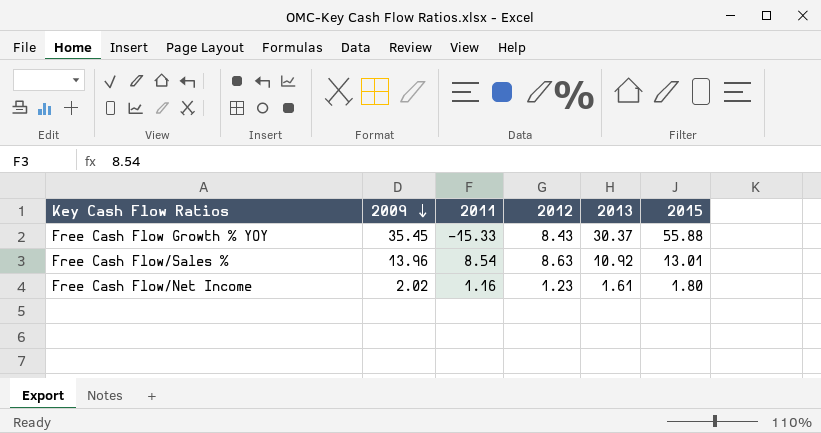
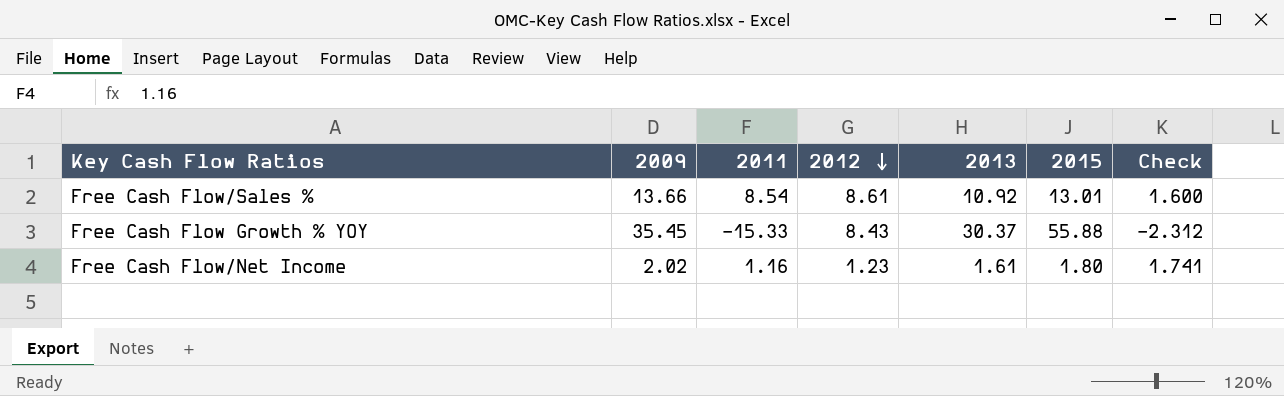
row order: 2009 descending -> 2012 descending
column Check | formula: none -> [2009] / [2011]
Free Cash Flow/Sales % | 2009: 13.96 -> 13.66
Free Cash Flow/Sales % | 2012: 8.63 -> 8.61

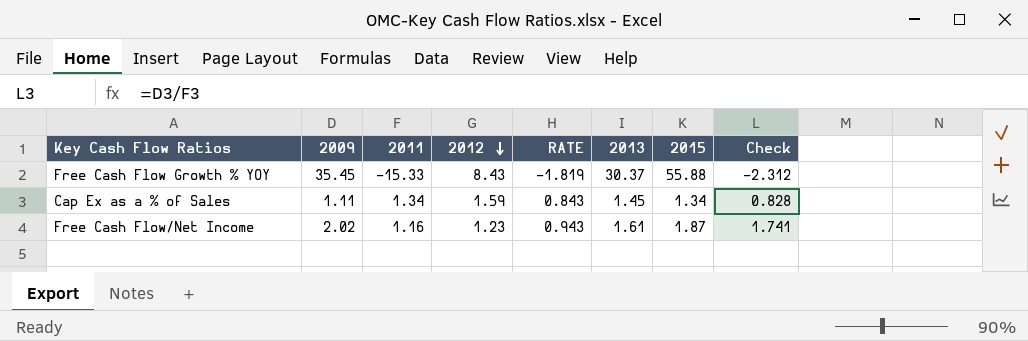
column RATE | formula: none -> [2011] / [2012]
row Free Cash Flow/Sales %: 13.66 | 8.54 | 8.61 | 10.92 | 13.01 | 1.600 -> none
row Cap Ex as a % of Sales: none -> 1.11 | 1.34 | 1.59 | 0.843 | 1.45 | 1.34 | 0.828
Free Cash Flow/Net Income | 2015: 1.80 -> 1.87

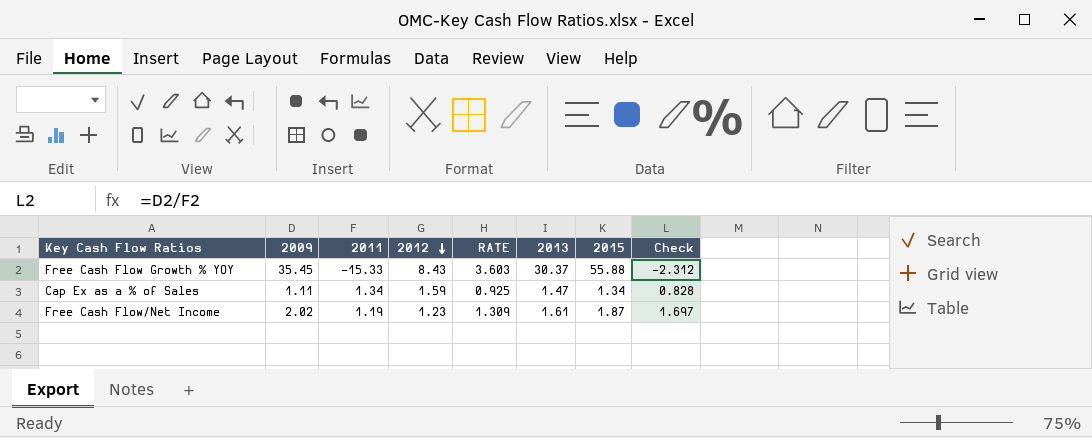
column RATE | formula: [2011] / [2012] -> [2013] / [2012]
Cap Ex as a % of Sales | 2013: 1.45 -> 1.47
Free Cash Flow/Net Income | 2011: 1.16 -> 1.19
Free Cash Flow/Net Income | Check: 1.741 -> 1.697

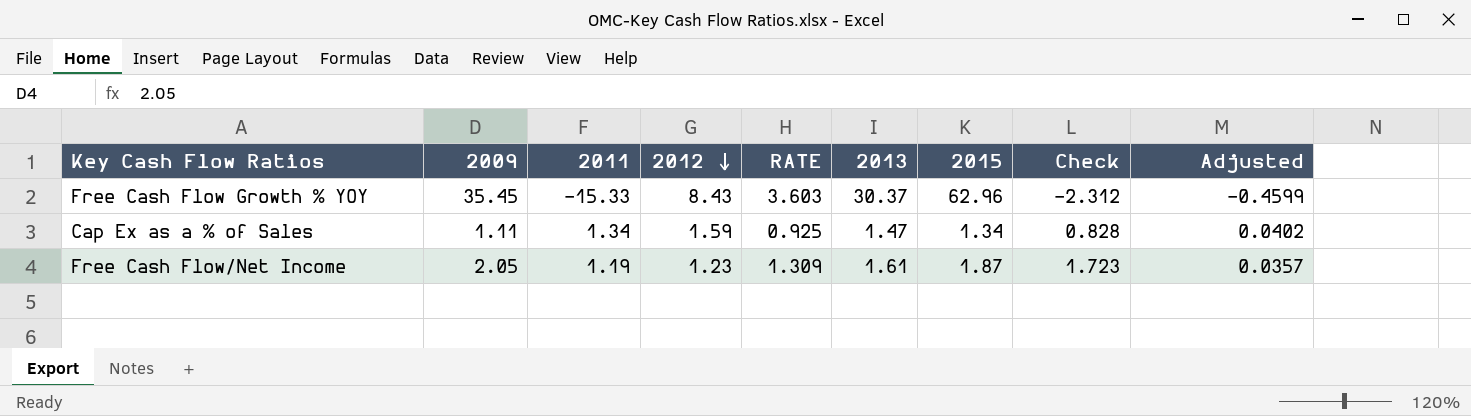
column Adjusted | formula: none -> [2011] * 0.03
Free Cash Flow Growth % YOY | 2015: 55.88 -> 62.96
Free Cash Flow/Net Income | 2009: 2.02 -> 2.05
Free Cash Flow/Net Income | Check: 1.697 -> 1.723

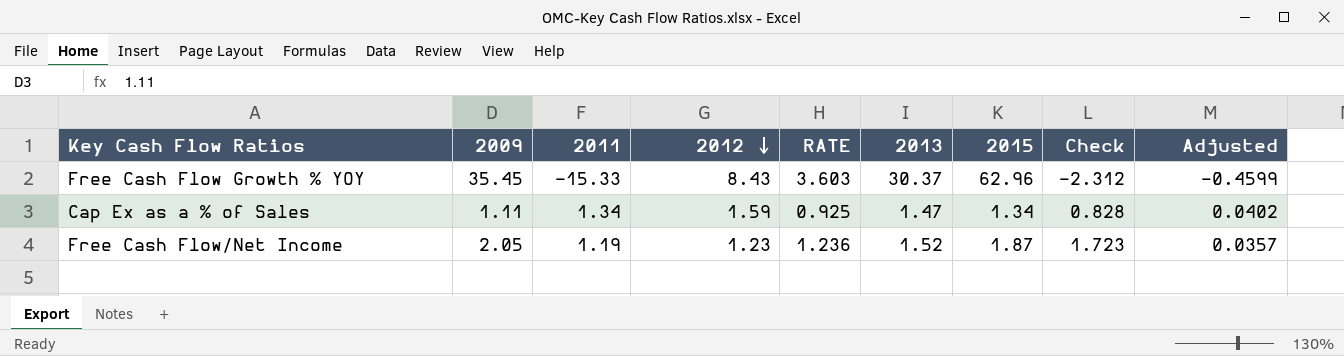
Free Cash Flow/Net Income | RATE: 1.309 -> 1.236
Free Cash Flow/Net Income | 2013: 1.61 -> 1.52

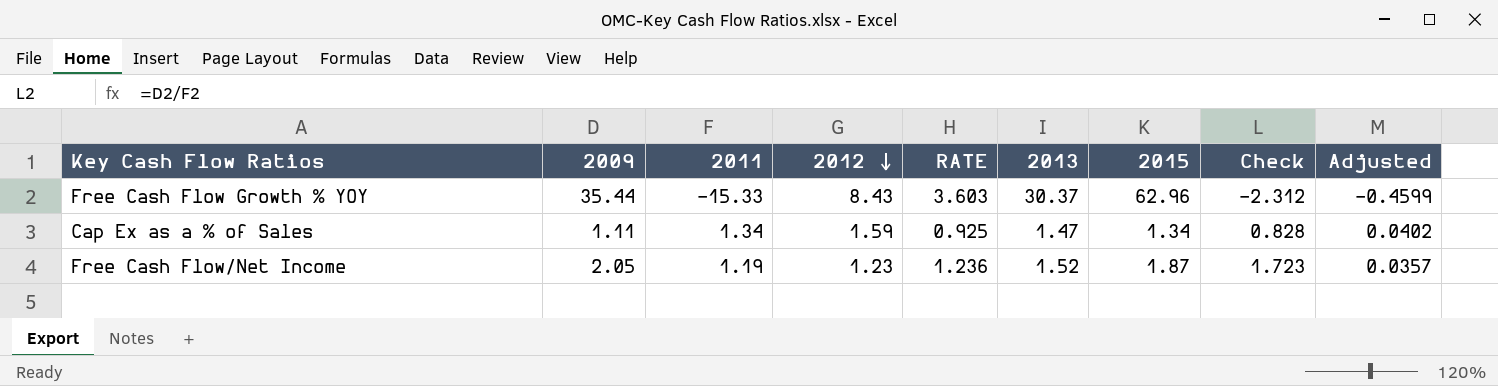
Free Cash Flow Growth % YOY | 2009: 35.45 -> 35.44

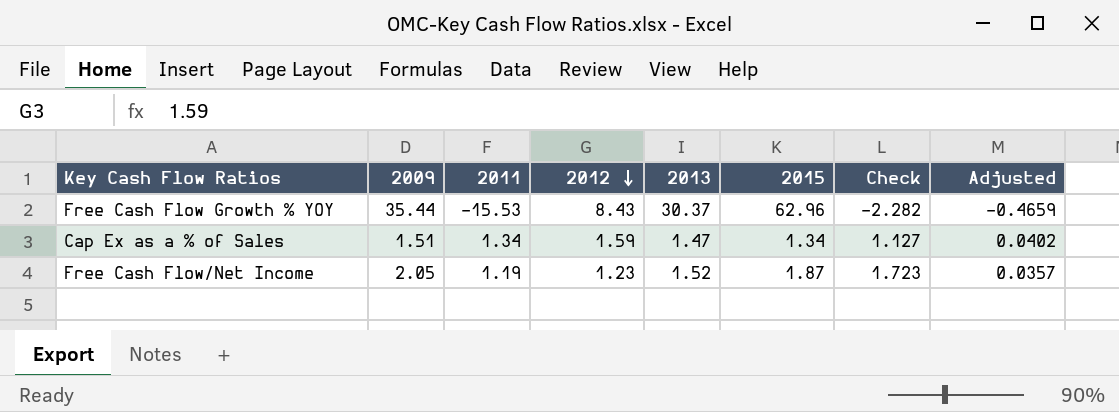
column RATE | formula: [2013] / [2012] -> none
Free Cash Flow Growth % YOY | 2011: -15.33 -> -15.53
Free Cash Flow Growth % YOY | Check: -2.312 -> -2.282
Free Cash Flow Growth % YOY | Adjusted: -0.4599 -> -0.4659
Cap Ex as a % of Sales | 2009: 1.11 -> 1.51
Cap Ex as a % of Sales | Check: 0.828 -> 1.127

